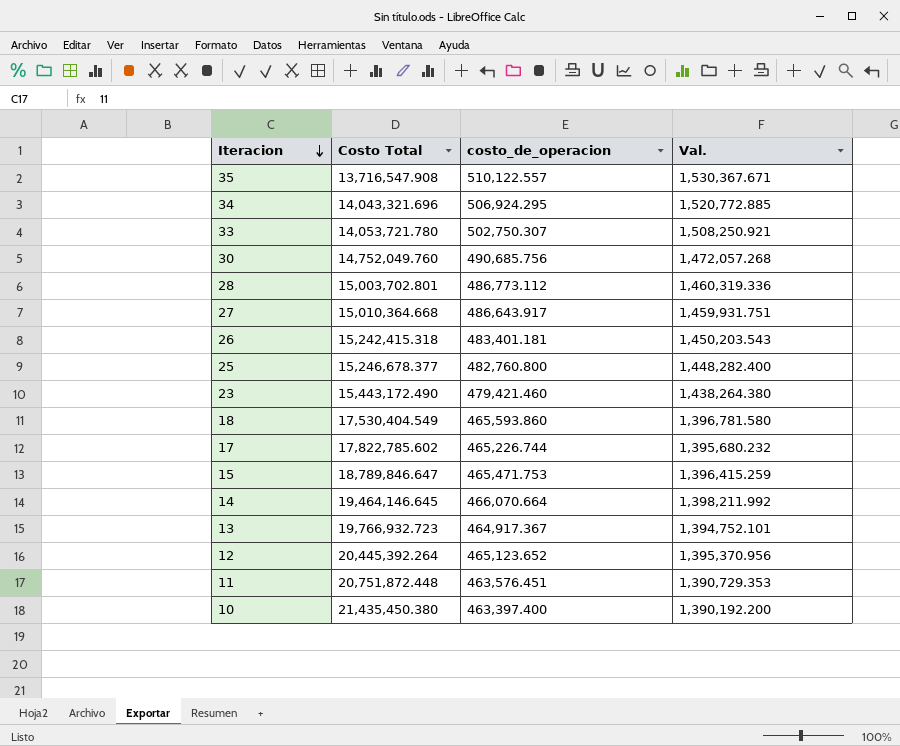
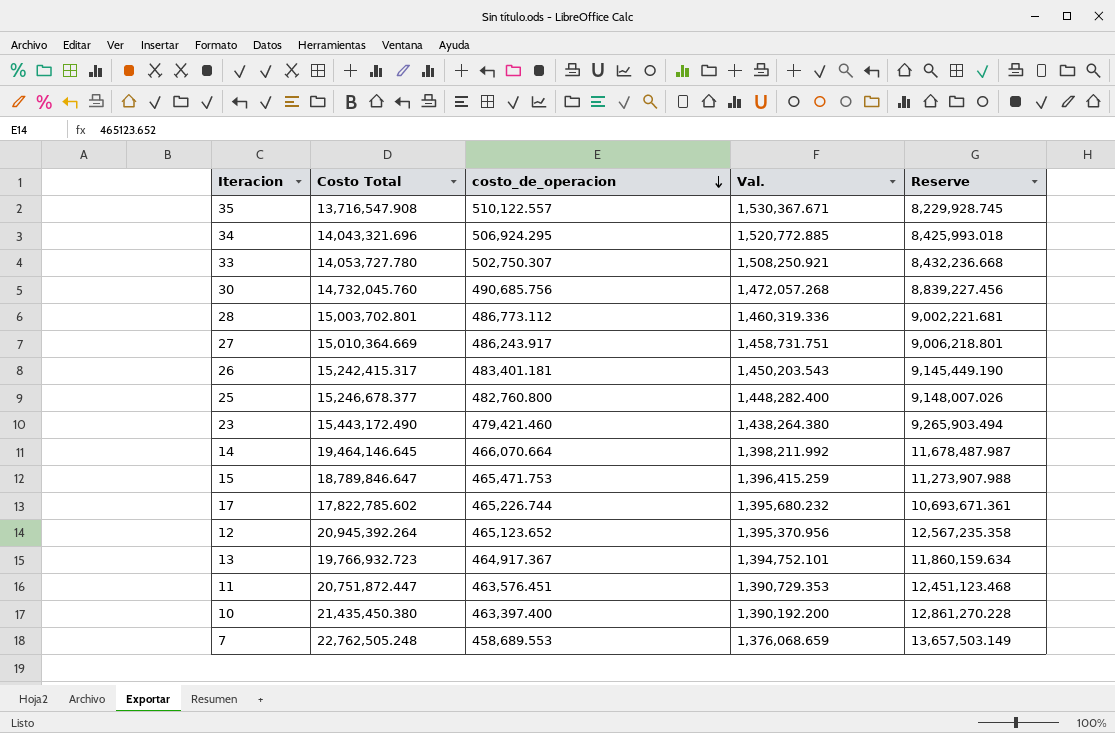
row order: Iteracion descending -> costo_de_operacion descending
column Reserve | formula: none -> [Costo Total] * 0.6
row 18: 17,530,404.549 | 465,593.860 | 1,396,781.580 -> none
33 | Costo Total: 14,053,721.780 -> 14,053,727.780
30 | Costo Total: 14,752,049.760 -> 14,732,045.760
27 | Costo Total: 15,010,364.668 -> 15,010,364.669
27 | costo_de_operacion: 486,643.917 -> 486,243.917
27 | Val.: 1,459,931.751 -> 1,458,731.751
26 | Costo Total: 15,242,415.318 -> 15,242,415.317
12 | Costo Total: 20,445,392.264 -> 20,945,392.264
11 | Costo Total: 20,751,872.448 -> 20,751,872.447
row 7: none -> 22,762,505.248 | 458,689.553 | 1,376,068.659 | 13,657,503.149

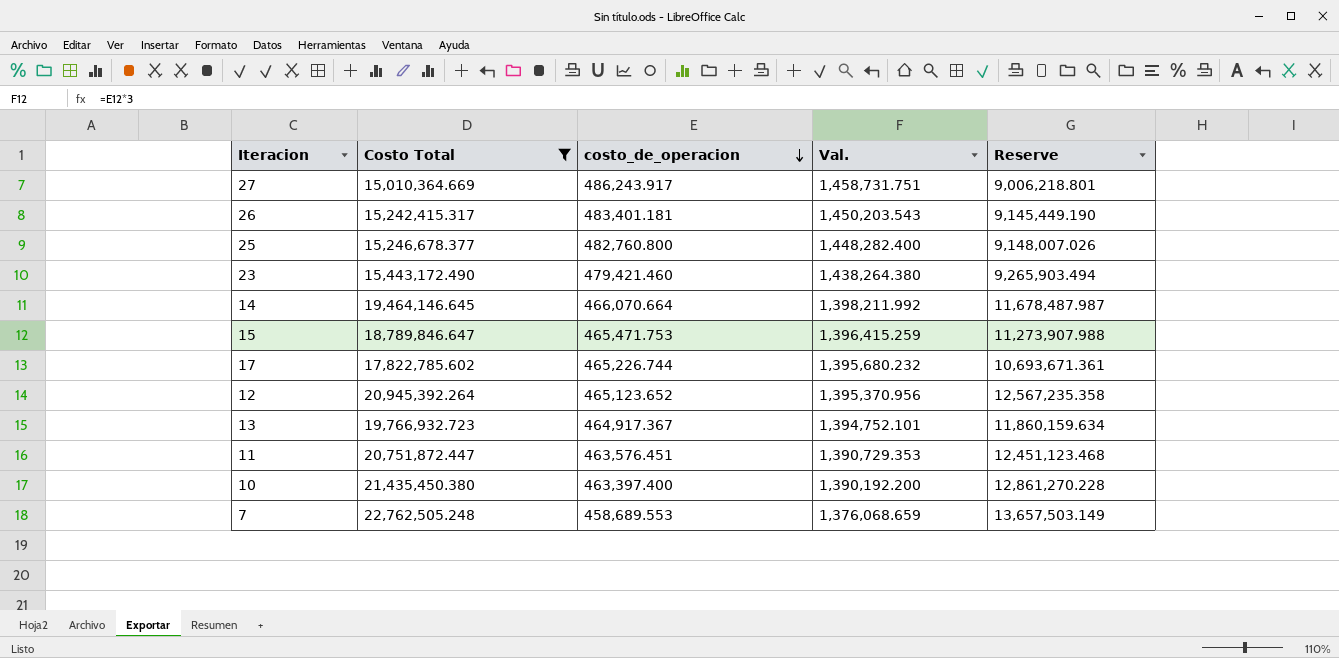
filter: none -> Costo Total >= 15,010,364.669

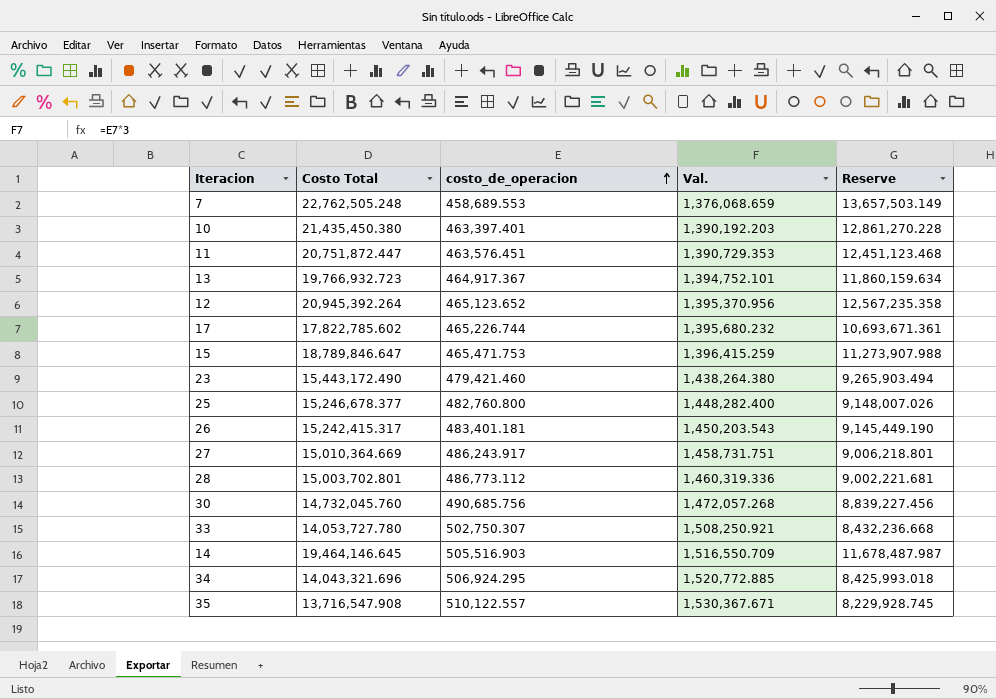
filter: Costo Total >= 15,010,364.669 -> none
row order: costo_de_operacion descending -> costo_de_operacion ascending
10 | costo_de_operacion: 463,397.400 -> 463,397.401
10 | Val.: 1,390,192.200 -> 1,390,192.203
14 | costo_de_operacion: 466,070.664 -> 505,516.903
14 | Val.: 1,398,211.992 -> 1,516,550.709

